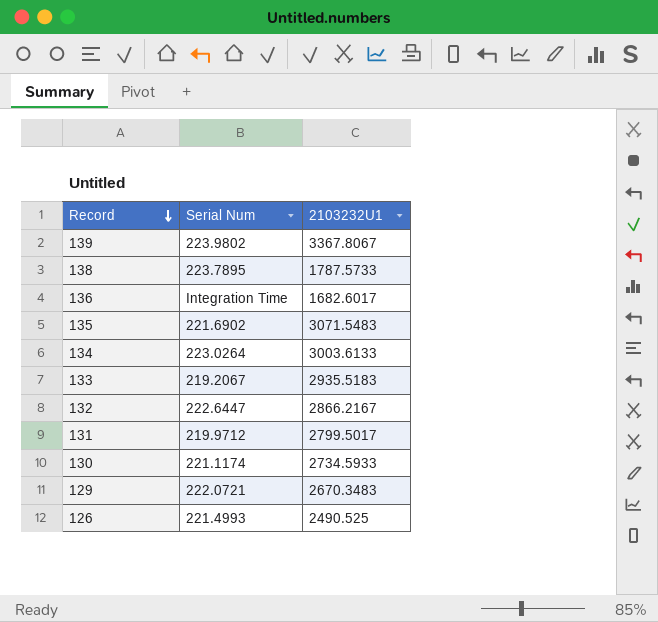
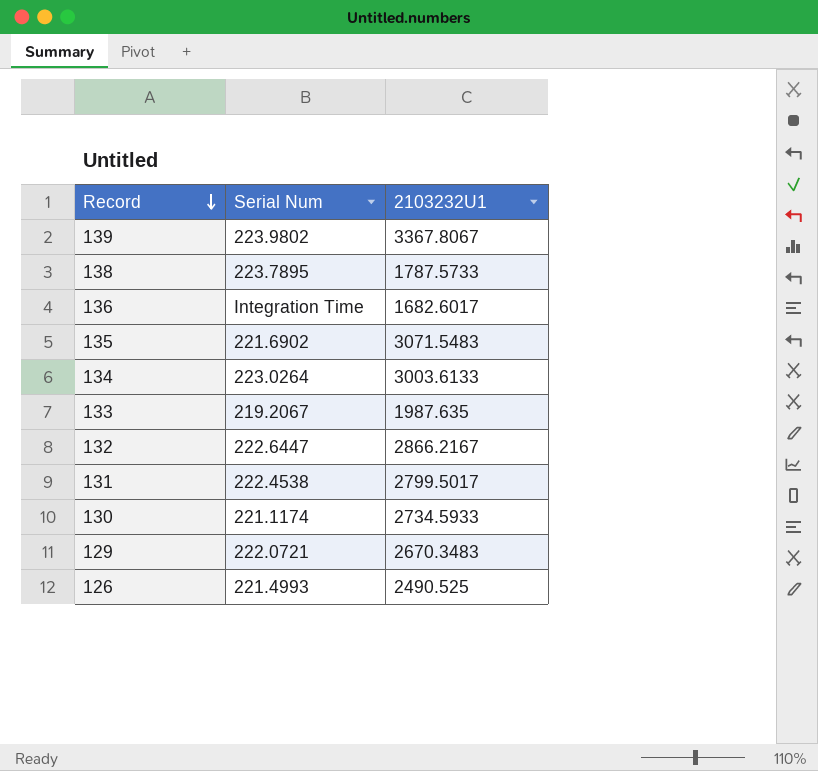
133 | 2103232U1: 2935.5183 -> 1987.635
131 | Serial Num: 219.9712 -> 222.4538

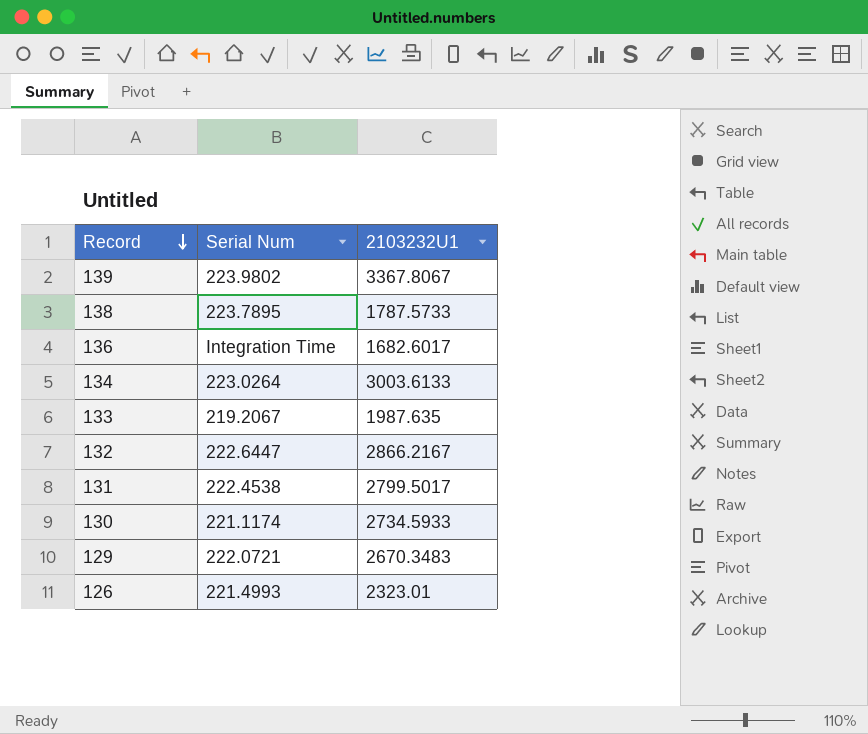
row 135: 221.6902 | 3071.5483 -> none
126 | 2103232U1: 2490.525 -> 2323.01

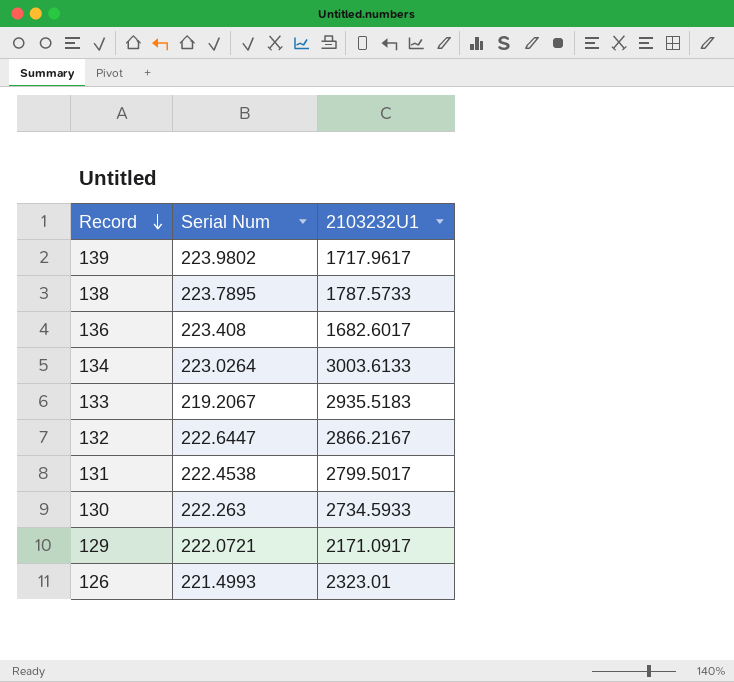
139 | 2103232U1: 3367.8067 -> 1717.9617
136 | Serial Num: Integration Time -> 223.408
133 | 2103232U1: 1987.635 -> 2935.5183
130 | Serial Num: 221.1174 -> 222.263
129 | 2103232U1: 2670.3483 -> 2171.0917

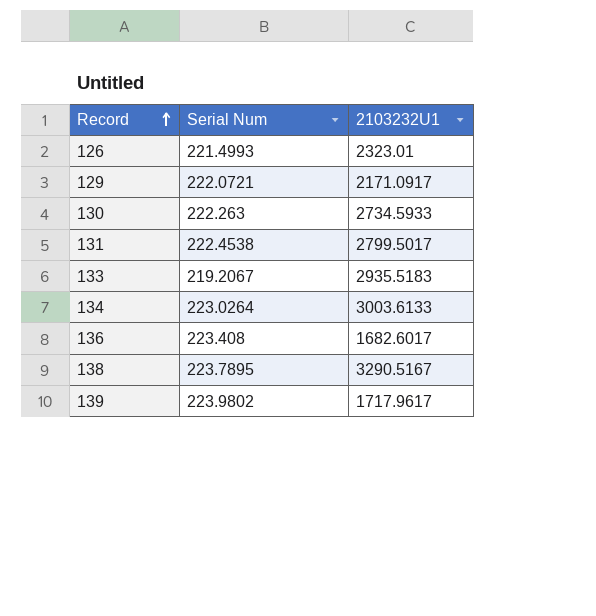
row order: Record descending -> Record ascending
row 132: 222.6447 | 2866.2167 -> none
138 | 2103232U1: 1787.5733 -> 3290.5167

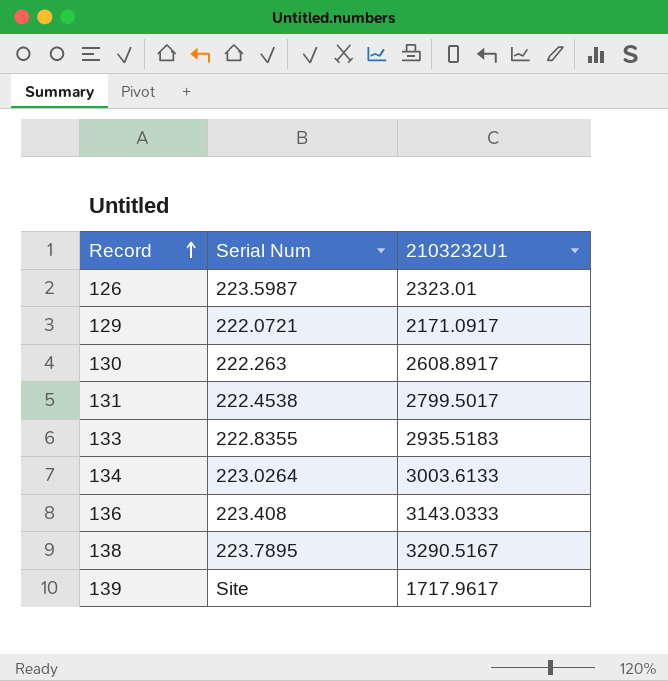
126 | Serial Num: 221.4993 -> 223.5987
130 | 2103232U1: 2734.5933 -> 2608.8917
133 | Serial Num: 219.2067 -> 222.8355
136 | 2103232U1: 1682.6017 -> 3143.0333
139 | Serial Num: 223.9802 -> Site

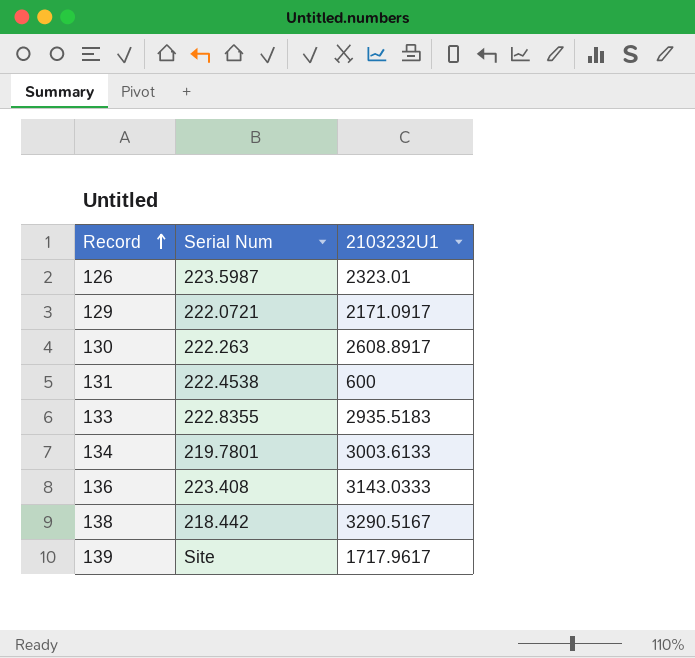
131 | 2103232U1: 2799.5017 -> 600
134 | Serial Num: 223.0264 -> 219.7801
138 | Serial Num: 223.7895 -> 218.442

